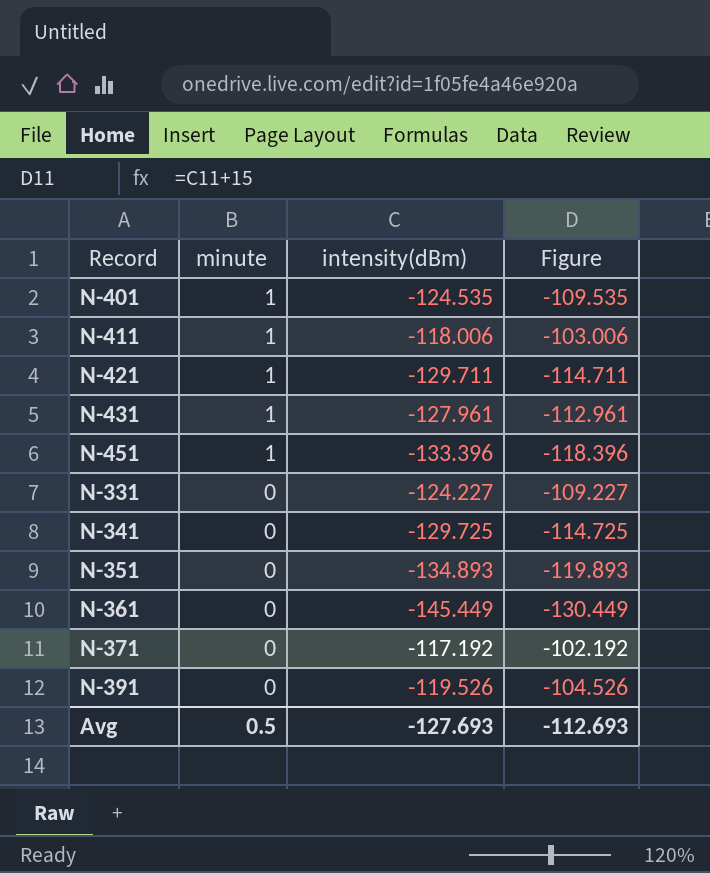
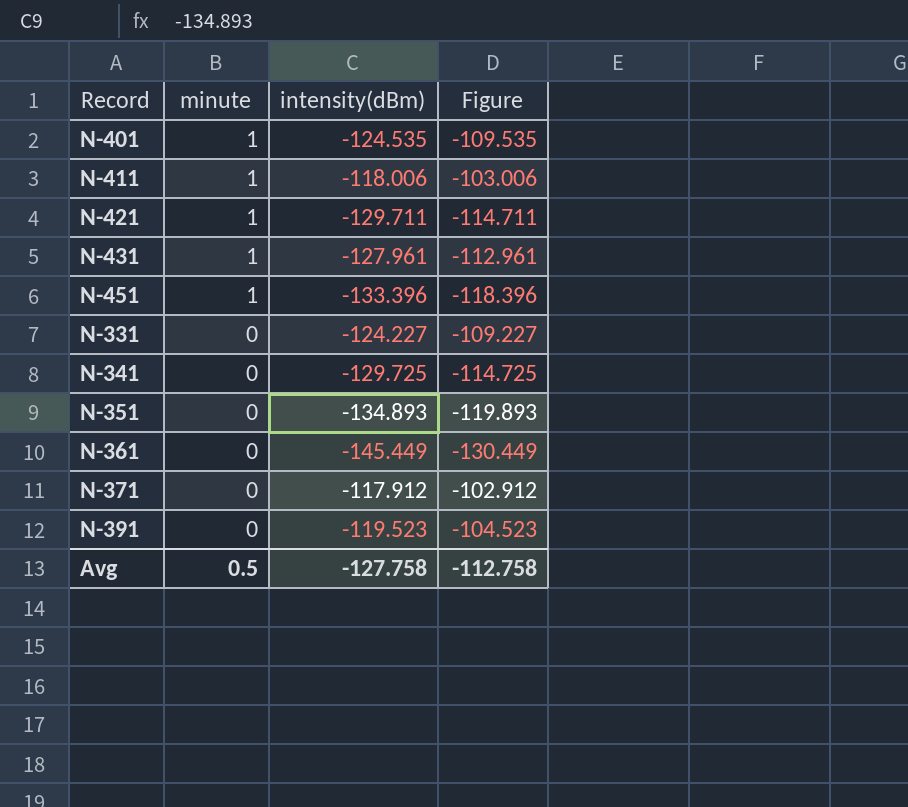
N-371 | intensity(dBm): -117.192 -> -117.912
N-371 | Figure: -102.192 -> -102.912
N-391 | intensity(dBm): -119.526 -> -119.523
N-391 | Figure: -104.526 -> -104.523
Avg | intensity(dBm): -127.693 -> -127.758
Avg | Figure: -112.693 -> -112.758

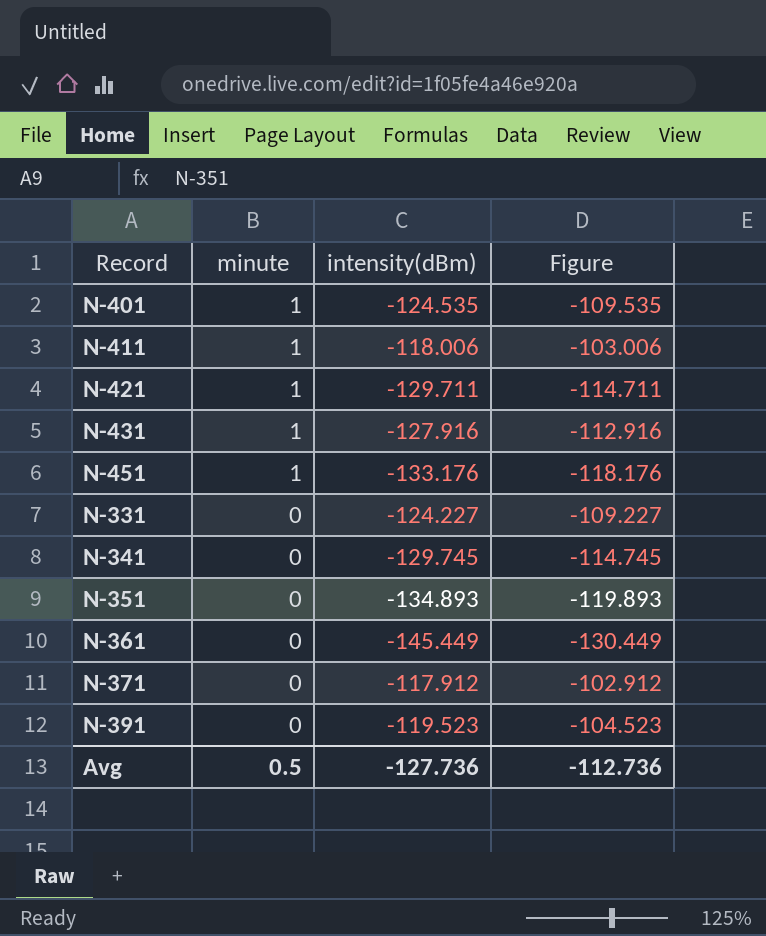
N-431 | intensity(dBm): -127.961 -> -127.916
N-431 | Figure: -112.961 -> -112.916
N-451 | intensity(dBm): -133.396 -> -133.176
N-451 | Figure: -118.396 -> -118.176
N-341 | intensity(dBm): -129.725 -> -129.745
N-341 | Figure: -114.725 -> -114.745
Avg | intensity(dBm): -127.758 -> -127.736
Avg | Figure: -112.758 -> -112.736

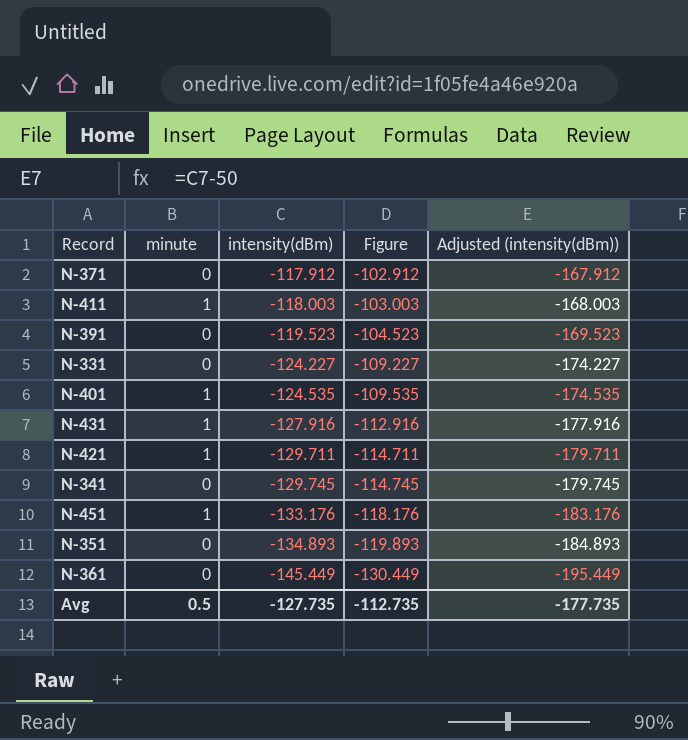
row order: minute descending -> intensity(dBm) descending
column Adjusted (intensity(dBm)) | formula: none -> [intensity(dBm)] - 50
N-411 | intensity(dBm): -118.006 -> -118.003
N-411 | Figure: -103.006 -> -103.003
Avg | intensity(dBm): -127.736 -> -127.735
Avg | Figure: -112.736 -> -112.735

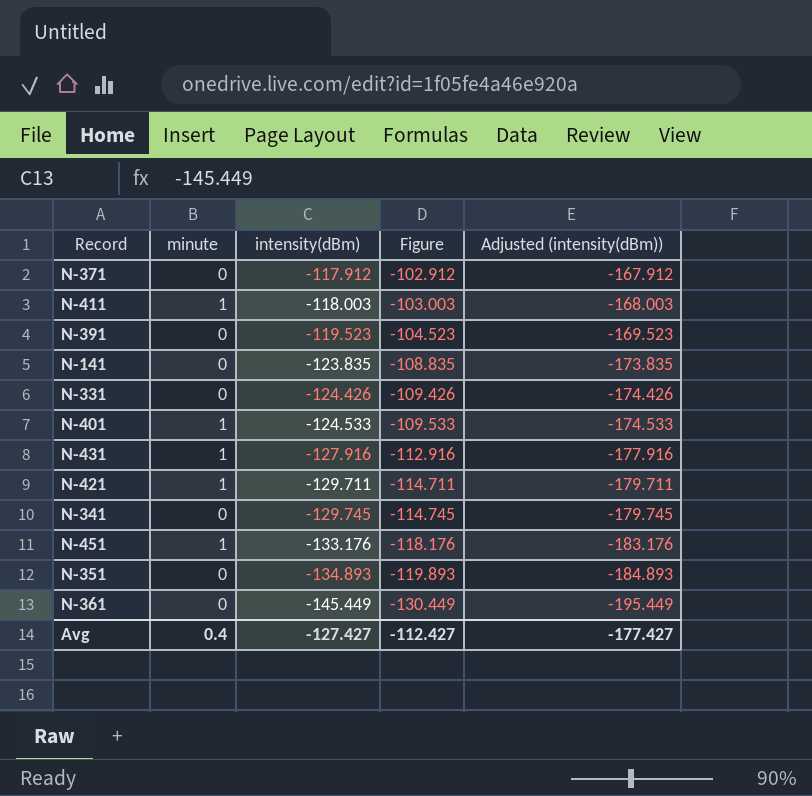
row N-141: none -> 0 | -123.835 | -108.835 | -173.835
N-331 | intensity(dBm): -124.227 -> -124.426
N-331 | Figure: -109.227 -> -109.426
N-331 | Adjusted (intensity(dBm)): -174.227 -> -174.426
N-401 | intensity(dBm): -124.535 -> -124.533
N-401 | Figure: -109.535 -> -109.533
N-401 | Adjusted (intensity(dBm)): -174.535 -> -174.533
Avg | minute: 0.5 -> 0.4
Avg | intensity(dBm): -127.735 -> -127.427
Avg | Figure: -112.735 -> -112.427
Avg | Adjusted (intensity(dBm)): -177.735 -> -177.427

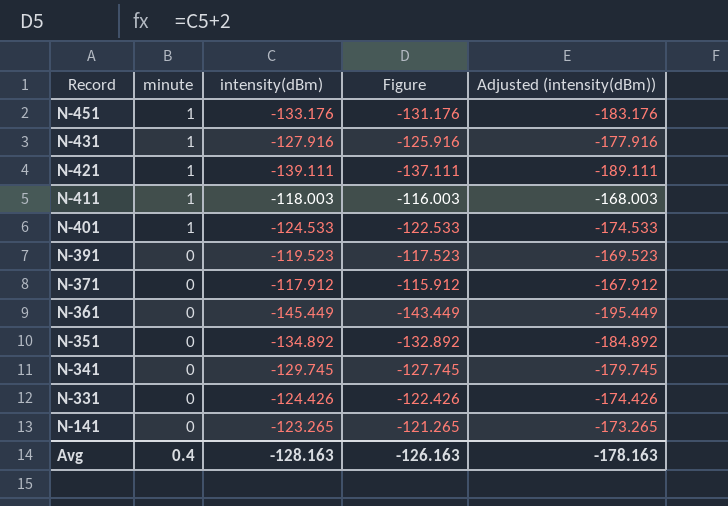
row order: intensity(dBm) descending -> Record descending
column Figure | formula: [intensity(dBm)] + 15 -> [intensity(dBm)] + 2
N-421 | intensity(dBm): -129.711 -> -139.111
N-421 | Adjusted (intensity(dBm)): -179.711 -> -189.111
N-351 | intensity(dBm): -134.893 -> -134.892
N-351 | Adjusted (intensity(dBm)): -184.893 -> -184.892
N-141 | intensity(dBm): -123.835 -> -123.265
N-141 | Adjusted (intensity(dBm)): -173.835 -> -173.265
Avg | intensity(dBm): -127.427 -> -128.163
Avg | Figure: -112.427 -> -126.163
Avg | Adjusted (intensity(dBm)): -177.427 -> -178.163

